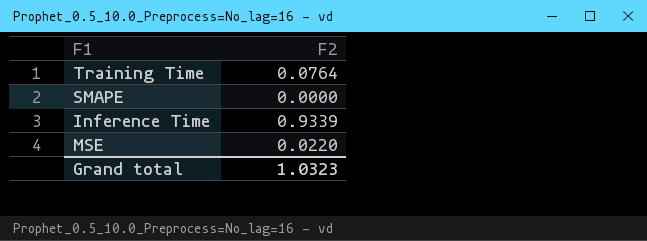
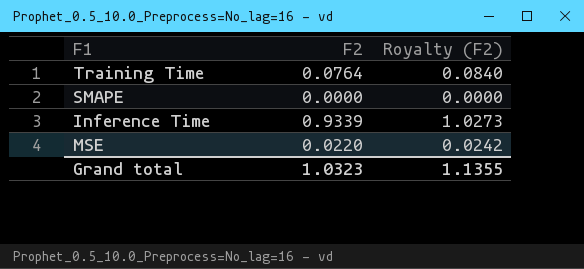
column Royalty (F2) | formula: none -> [F2] * 1.1

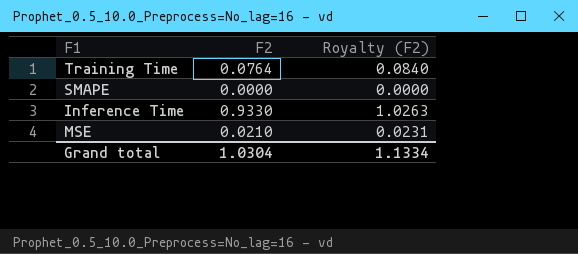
Inference Time | F2: 0.9339 -> 0.9330
Inference Time | Royalty (F2): 1.0273 -> 1.0263
MSE | F2: 0.0220 -> 0.0210
MSE | Royalty (F2): 0.0242 -> 0.0231
Grand total | F2: 1.0323 -> 1.0304
Grand total | Royalty (F2): 1.1355 -> 1.1334

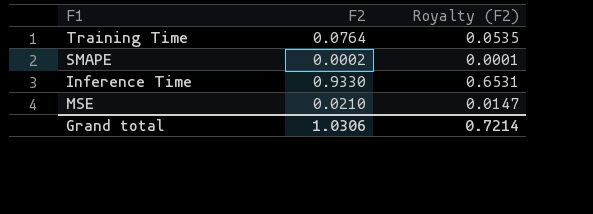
column Royalty (F2) | formula: [F2] * 1.1 -> [F2] * 0.7
SMAPE | F2: 0.0000 -> 0.0002
Grand total | F2: 1.0304 -> 1.0306
Grand total | Royalty (F2): 1.1334 -> 0.7214

